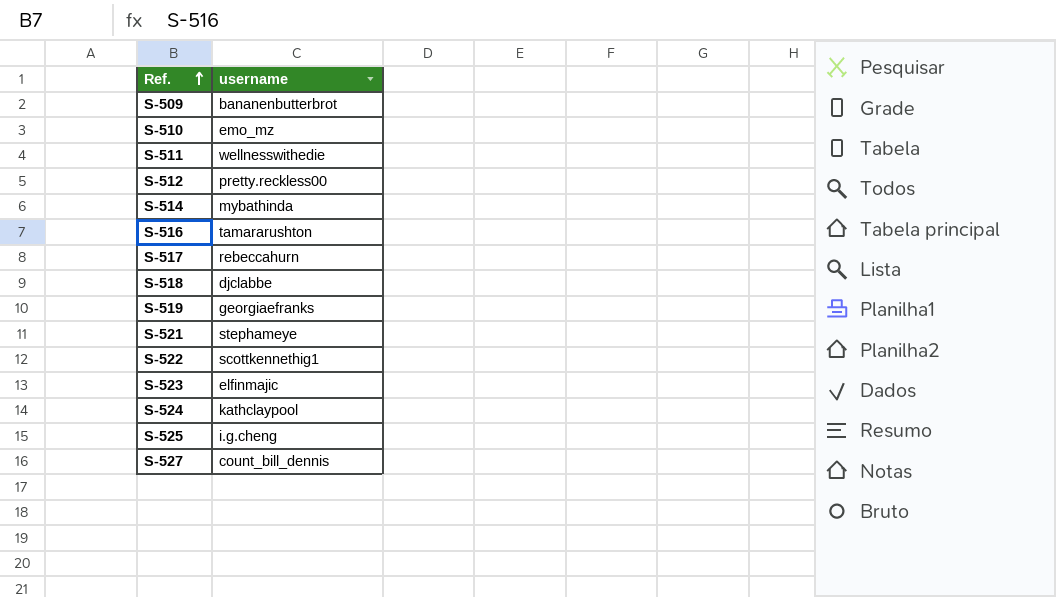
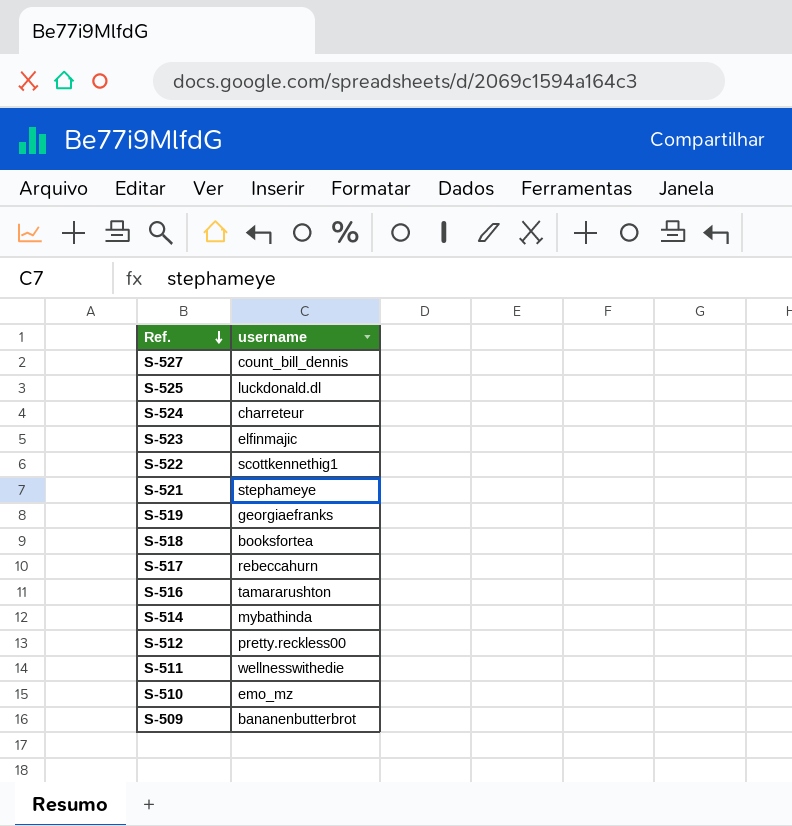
row order: Ref. ascending -> Ref. descending
S-525 | username: i.g.cheng -> luckdonald.dl
S-524 | username: kathclaypool -> charreteur
S-518 | username: djclabbe -> booksfortea

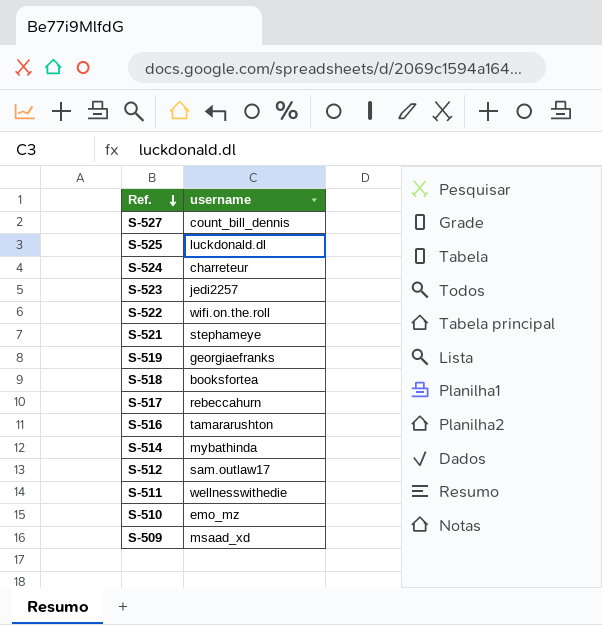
S-523 | username: elfinmajic -> jedi2257
S-522 | username: scottkennethig1 -> wifi.on.the.roll
S-512 | username: pretty.reckless00 -> sam.outlaw17
S-509 | username: bananenbutterbrot -> msaad_xd

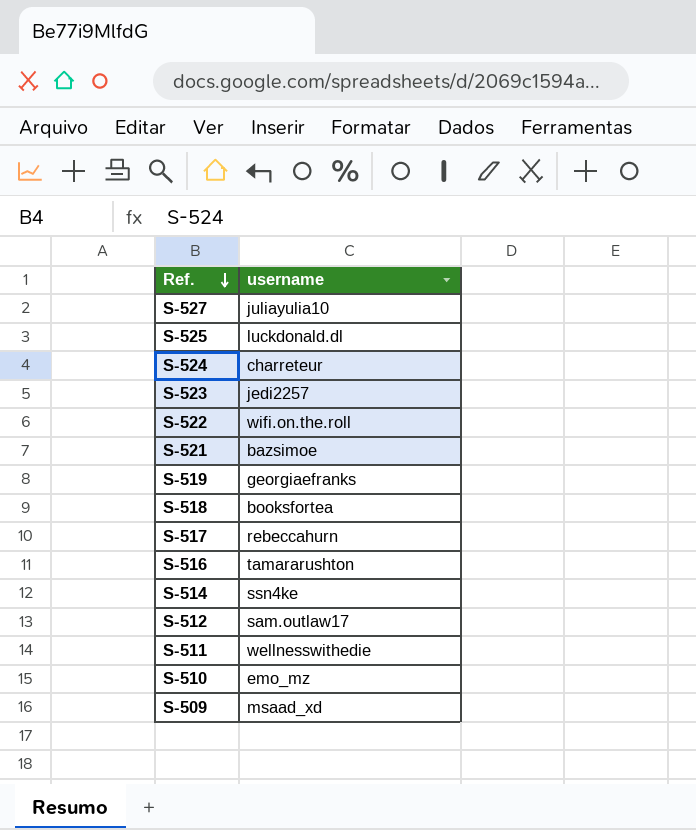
S-527 | username: count_bill_dennis -> juliayulia10
S-521 | username: stephameye -> bazsimoe
S-514 | username: mybathinda -> ssn4ke

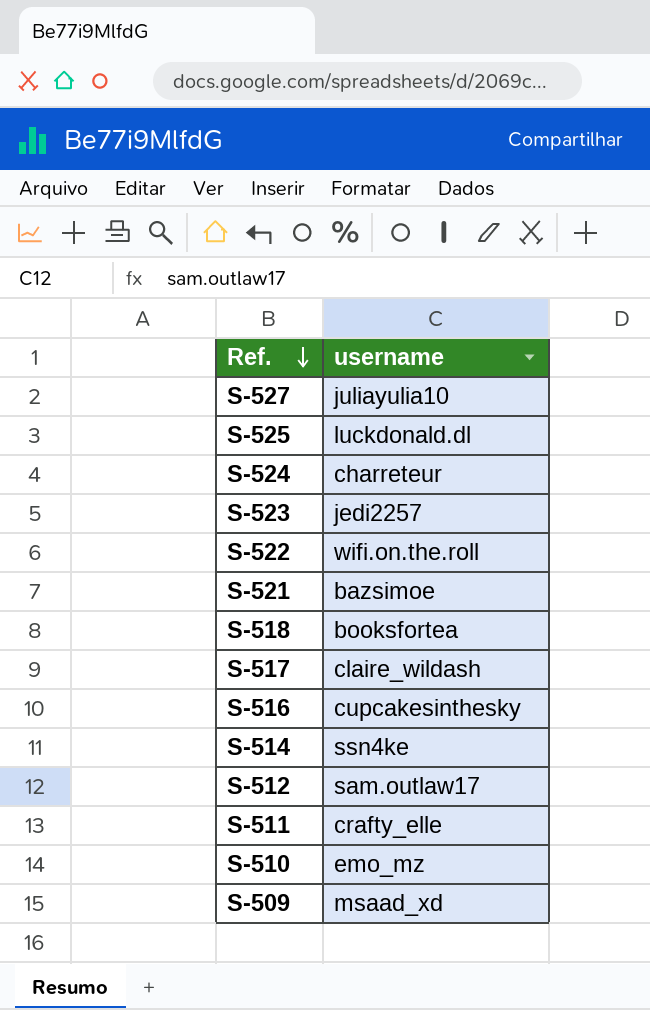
row S-519: georgiaefranks -> none
S-517 | username: rebeccahurn -> claire_wildash
S-516 | username: tamararushton -> cupcakesinthesky
S-511 | username: wellnesswithedie -> crafty_elle

